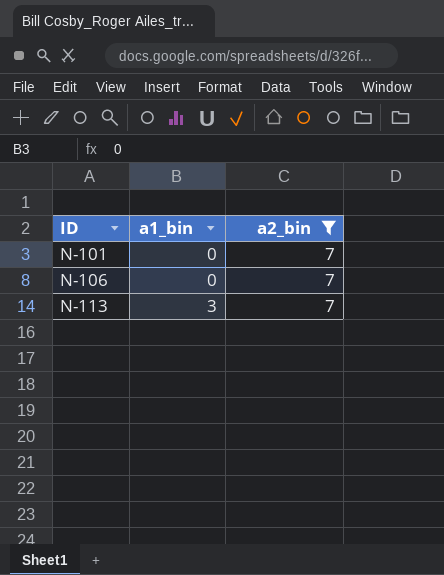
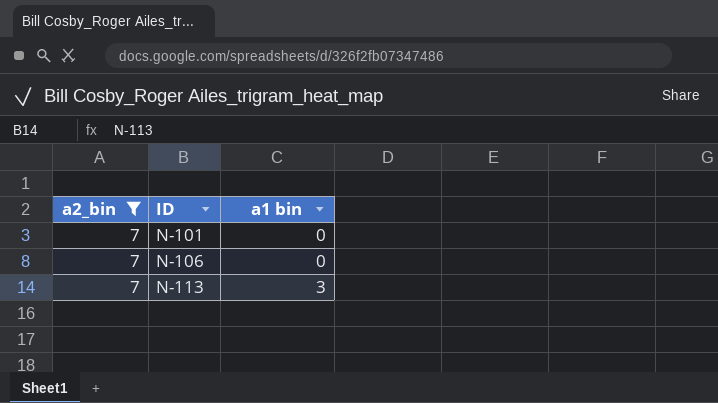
column a2_bin | position: 3 -> 1
column name: a1_bin -> a1 bin

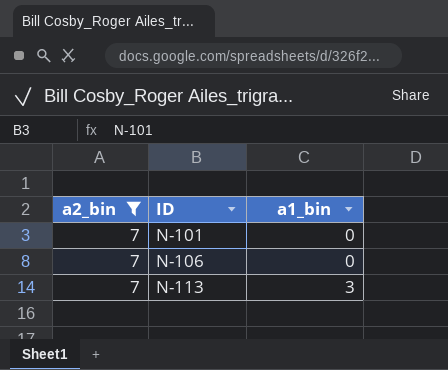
column name: a1 bin -> a1_bin

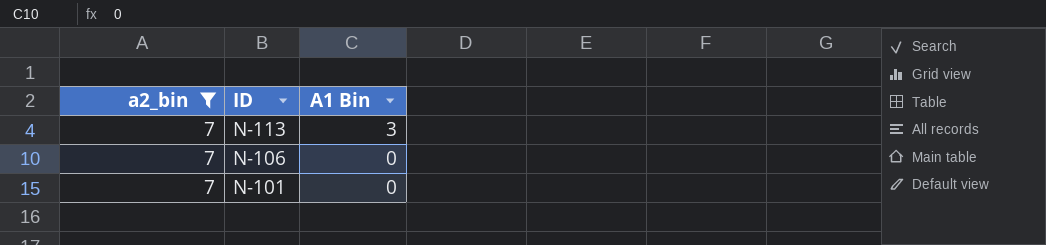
row order: ID ascending -> ID descending
column name: a1_bin -> A1 Bin

